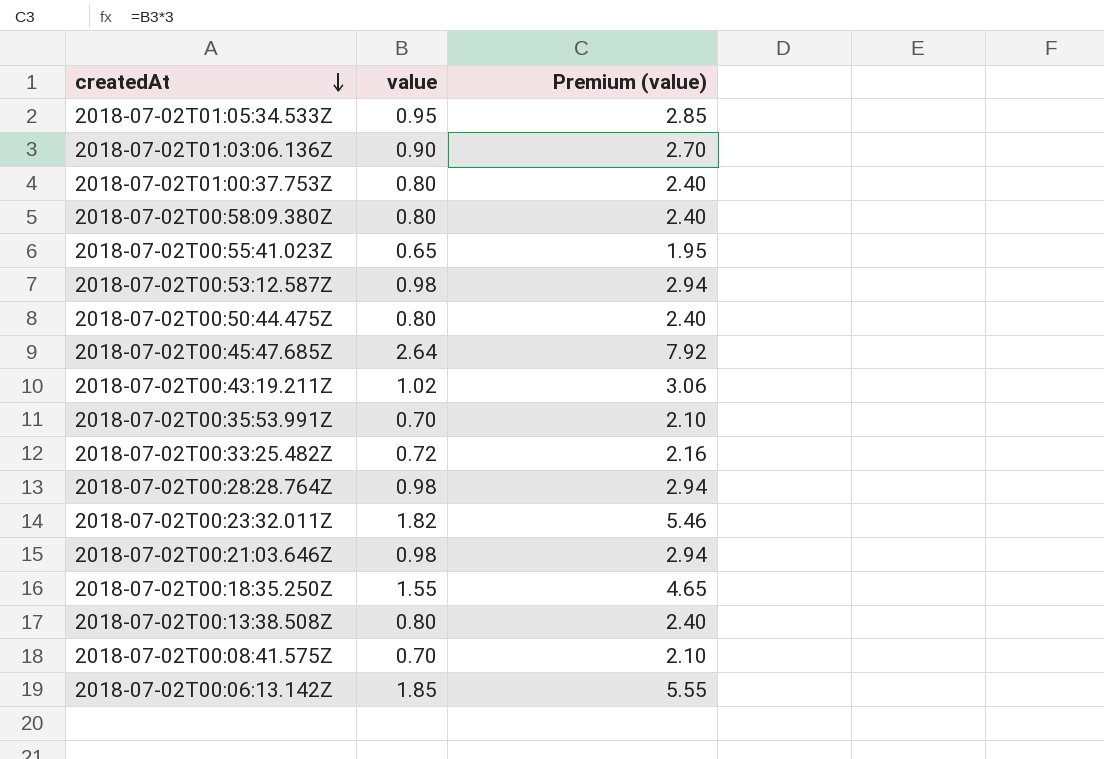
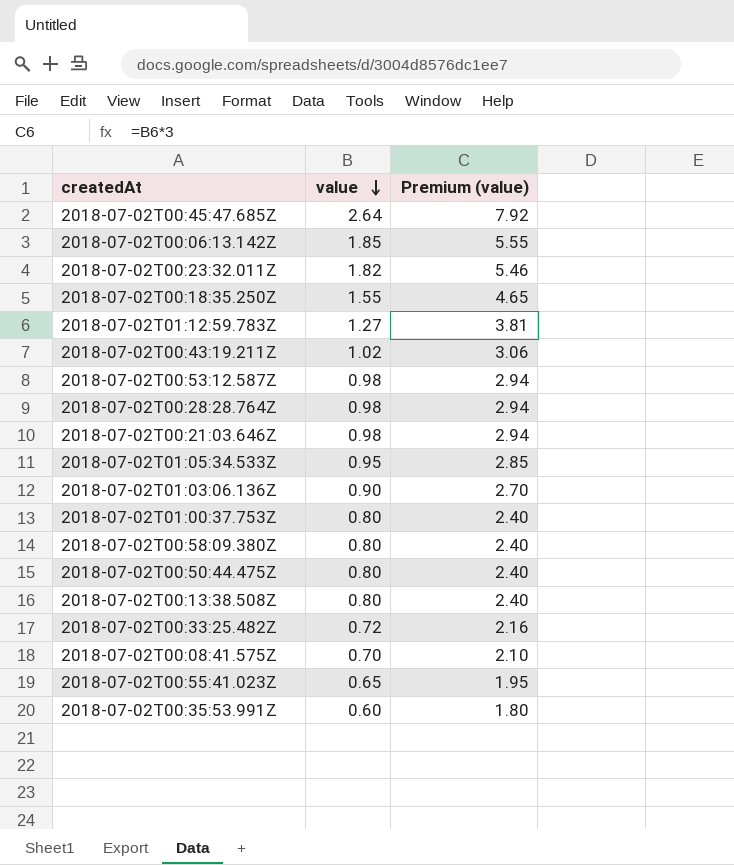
row order: createdAt descending -> value descending
row 2018-07-02T01:12:59.783Z: none -> 1.27 | 3.81
2018-07-02T00:35:53.991Z | value: 0.70 -> 0.60
2018-07-02T00:35:53.991Z | Premium (value): 2.10 -> 1.80

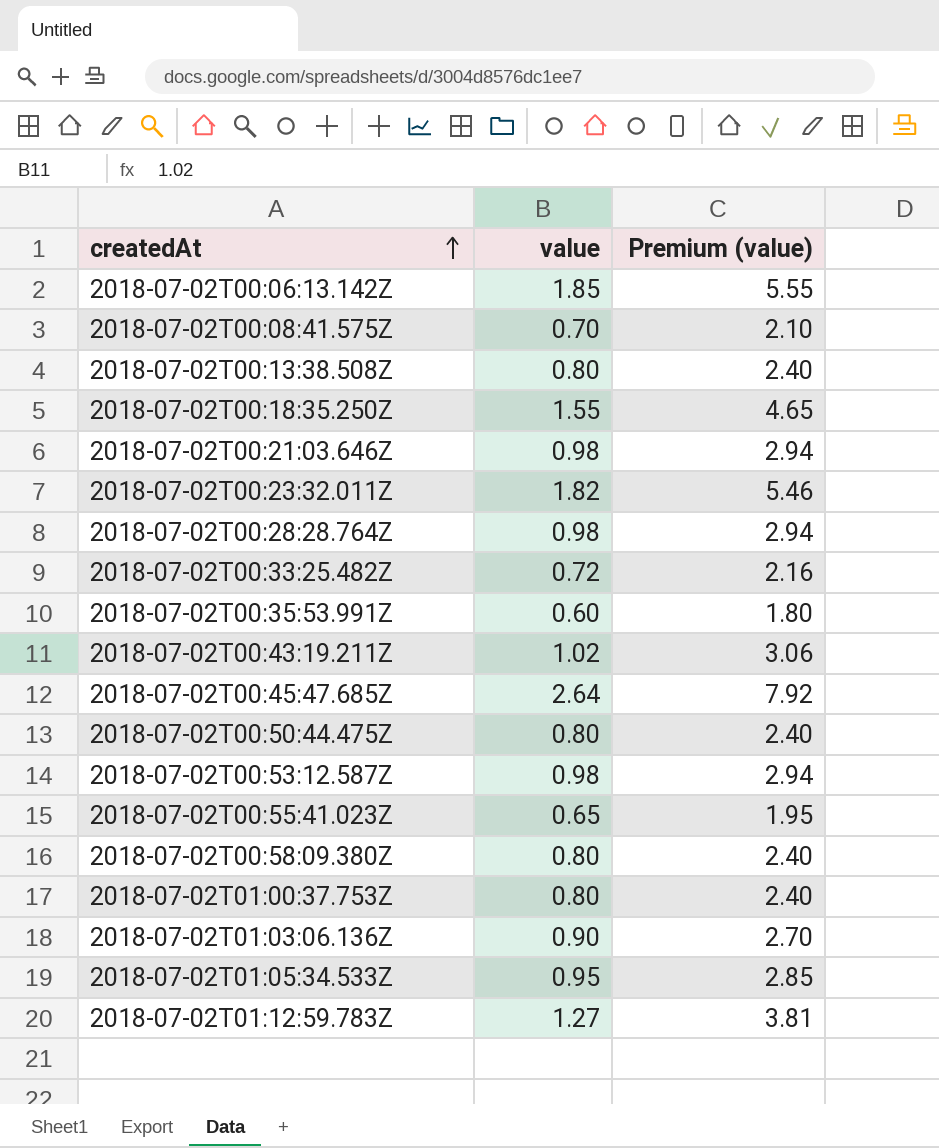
row order: value descending -> createdAt ascending

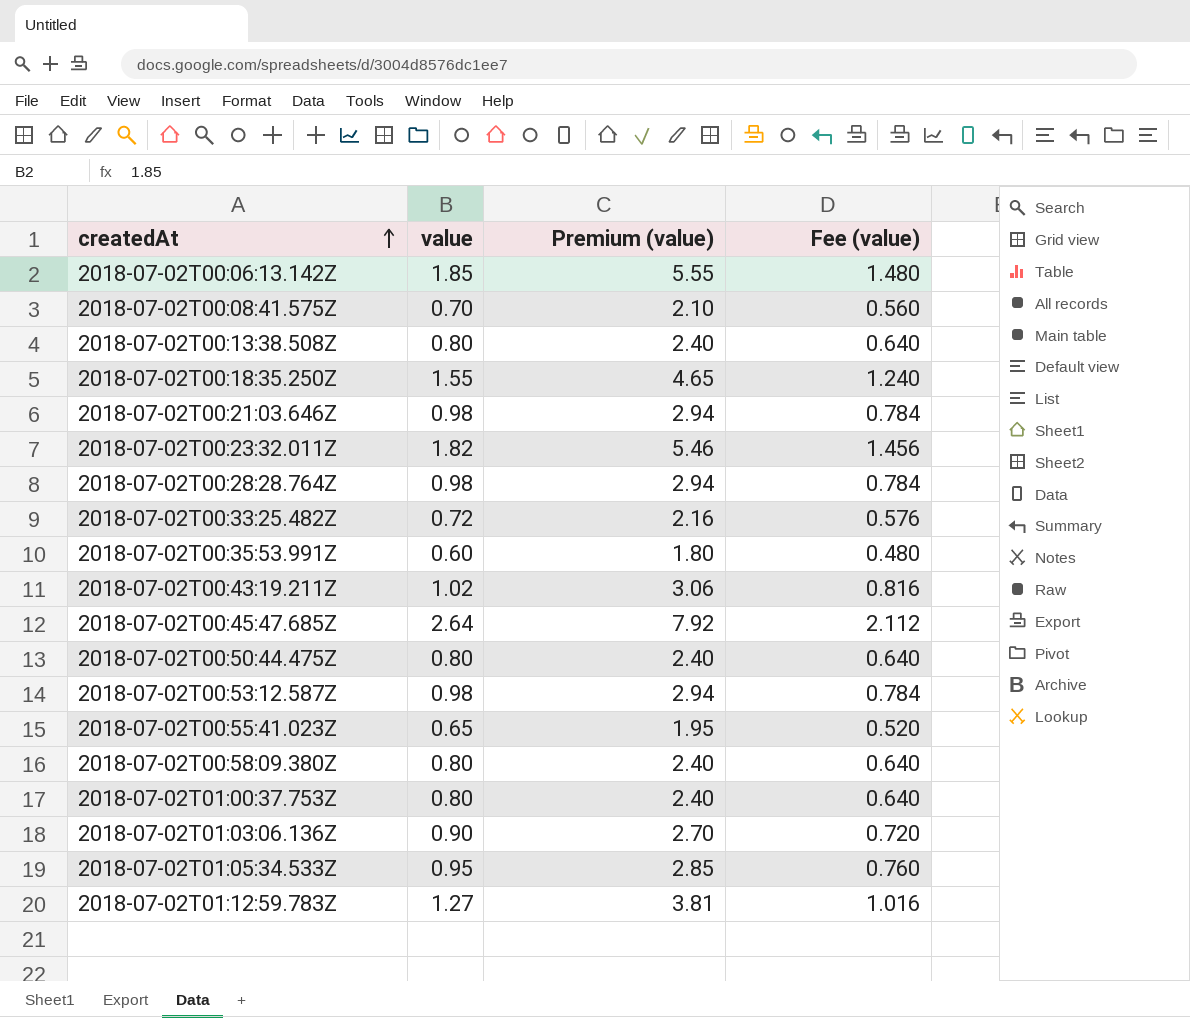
column Fee (value) | formula: none -> [value] * 0.8

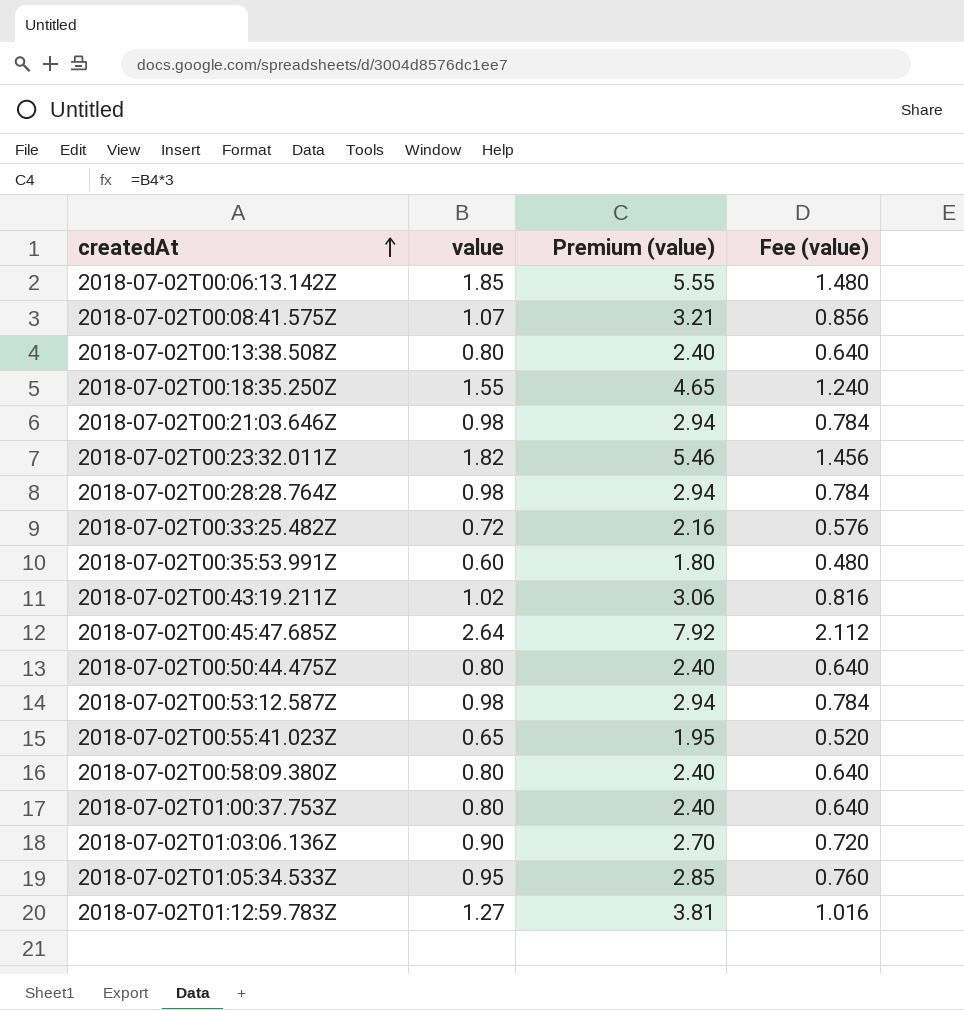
2018-07-02T00:08:41.575Z | value: 0.70 -> 1.07
2018-07-02T00:08:41.575Z | Premium (value): 2.10 -> 3.21
2018-07-02T00:08:41.575Z | Fee (value): 0.560 -> 0.856

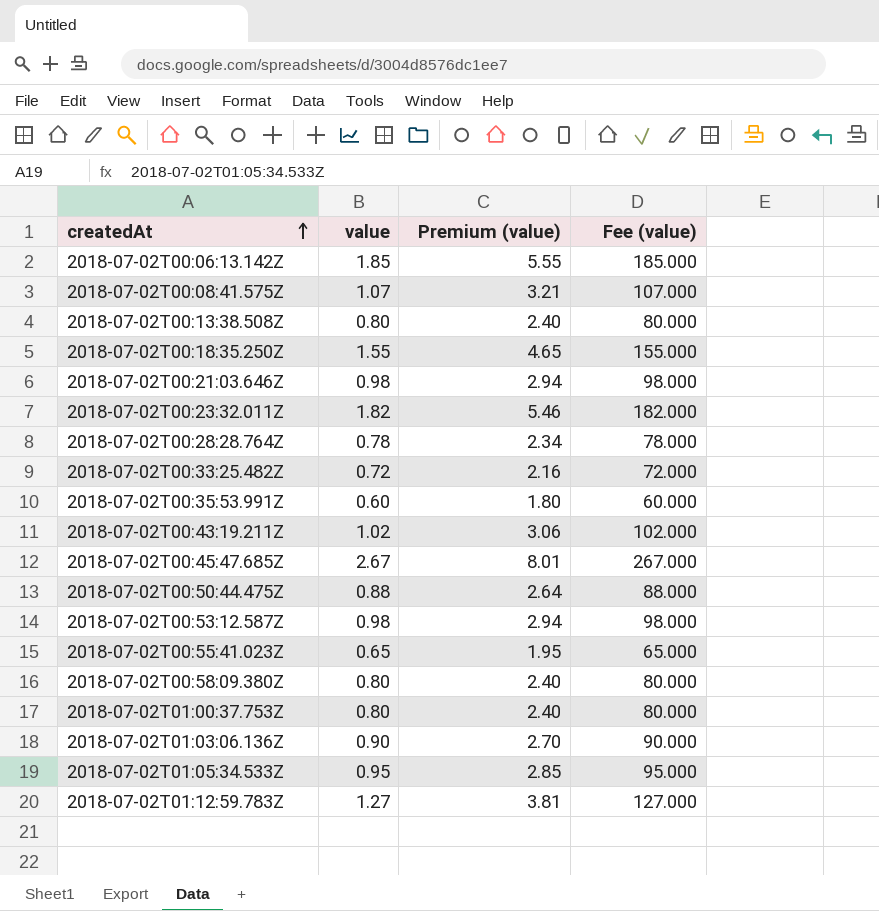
column Fee (value) | formula: [value] * 0.8 -> [value] * 100
2018-07-02T00:28:28.764Z | value: 0.98 -> 0.78
2018-07-02T00:28:28.764Z | Premium (value): 2.94 -> 2.34
2018-07-02T00:45:47.685Z | value: 2.64 -> 2.67
2018-07-02T00:45:47.685Z | Premium (value): 7.92 -> 8.01
2018-07-02T00:50:44.475Z | value: 0.80 -> 0.88
2018-07-02T00:50:44.475Z | Premium (value): 2.40 -> 2.64

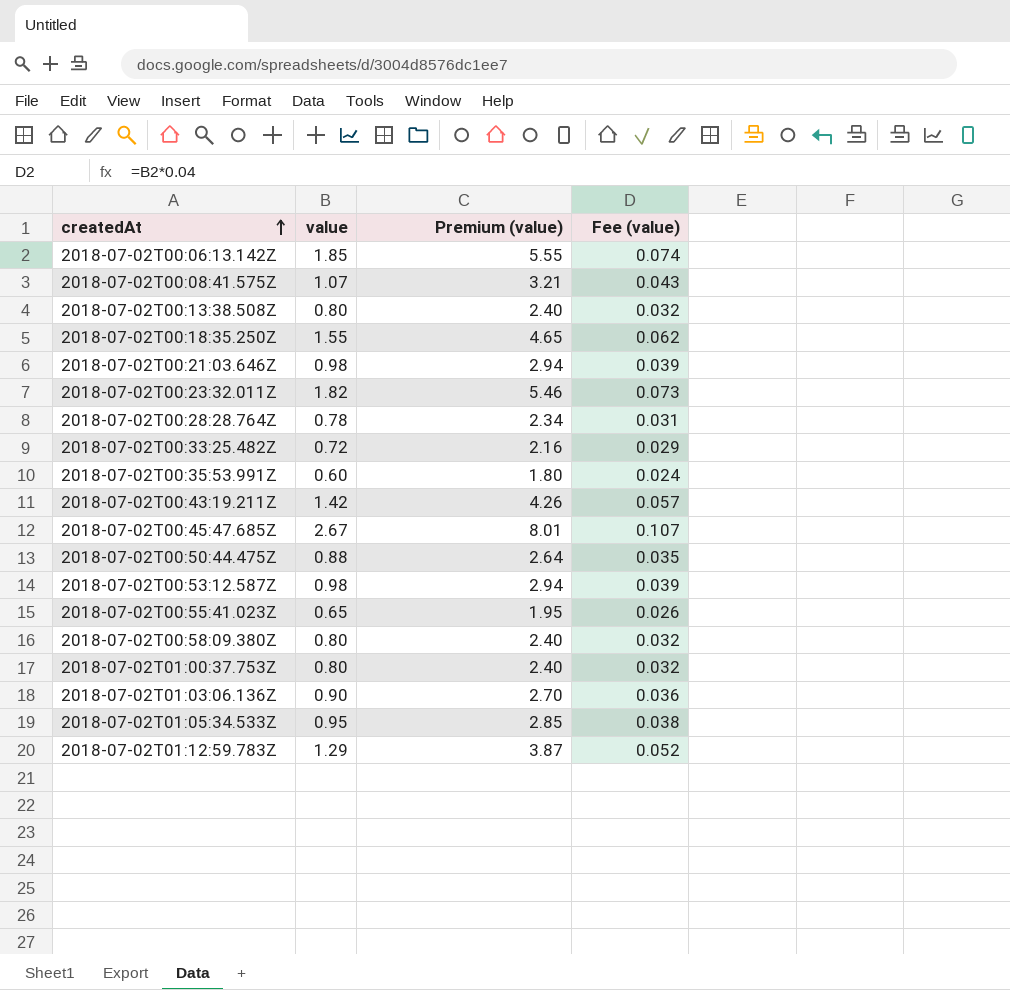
column Fee (value) | formula: [value] * 100 -> [value] * 0.04
2018-07-02T00:43:19.211Z | value: 1.02 -> 1.42
2018-07-02T00:43:19.211Z | Premium (value): 3.06 -> 4.26
2018-07-02T01:12:59.783Z | value: 1.27 -> 1.29
2018-07-02T01:12:59.783Z | Premium (value): 3.81 -> 3.87

